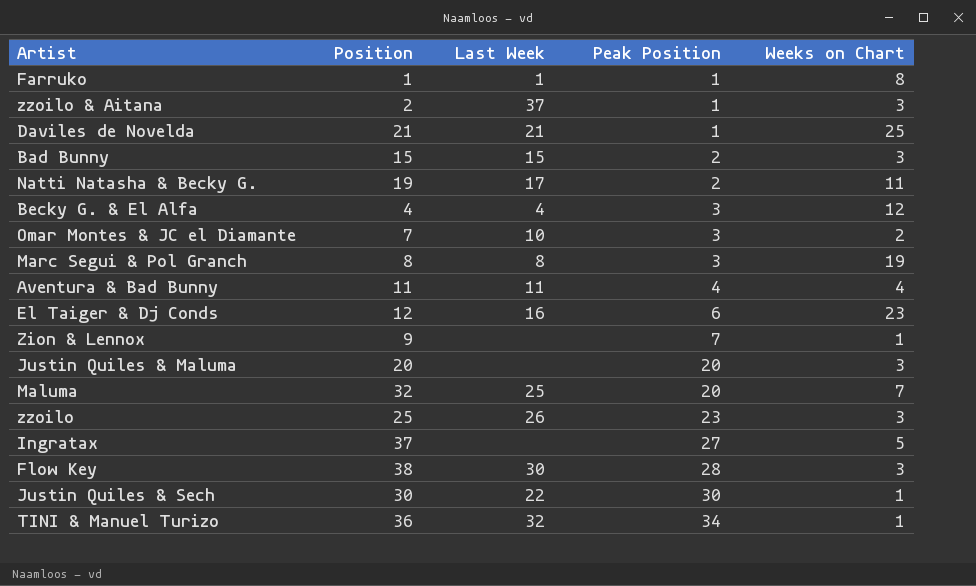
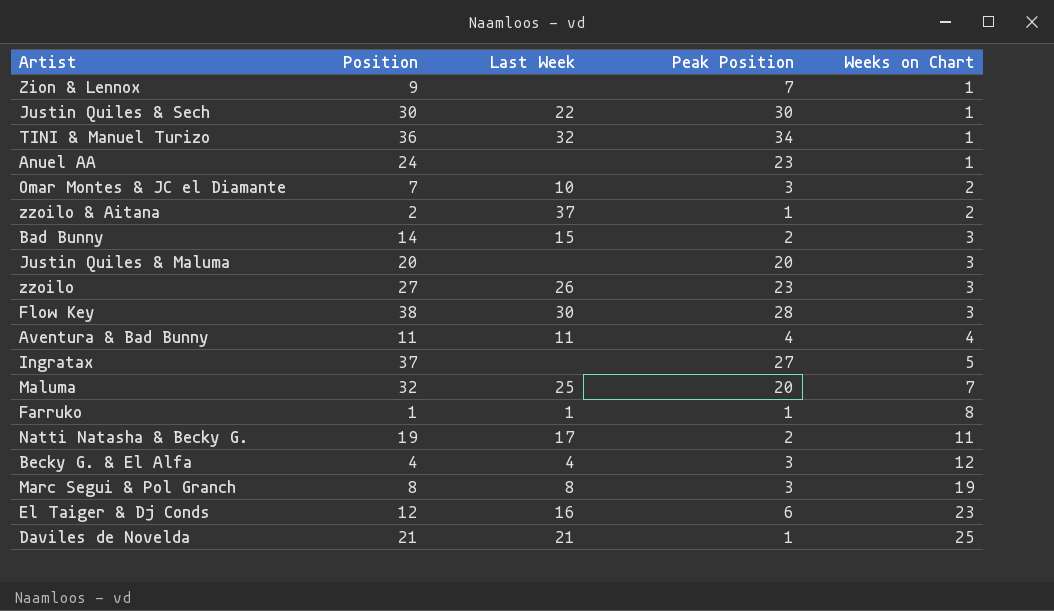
row order: Peak Position ascending -> Weeks on Chart ascending
row Anuel AA: none -> 24 | none | 23 | 1
zzoilo & Aitana | Weeks on Chart: 3 -> 2
Bad Bunny | Position: 15 -> 14
zzoilo | Position: 25 -> 27

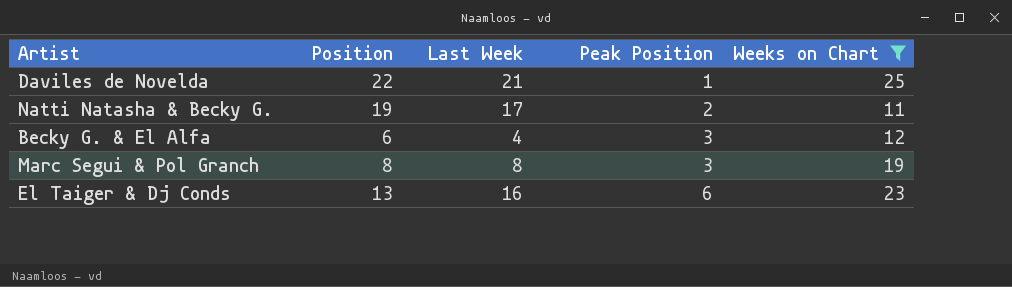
filter: none -> Weeks on Chart >= 11
row order: Weeks on Chart ascending -> Peak Position ascending
Daviles de Novelda | Position: 21 -> 22
Becky G. & El Alfa | Position: 4 -> 6
El Taiger & Dj Conds | Position: 12 -> 13

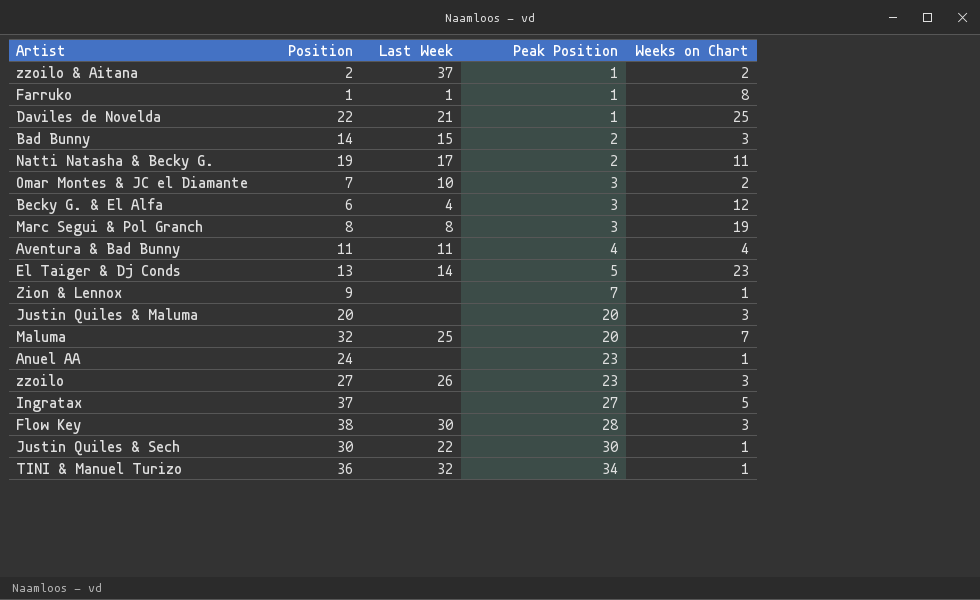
filter: Weeks on Chart >= 11 -> none
El Taiger & Dj Conds | Last Week: 16 -> 14
El Taiger & Dj Conds | Peak Position: 6 -> 5

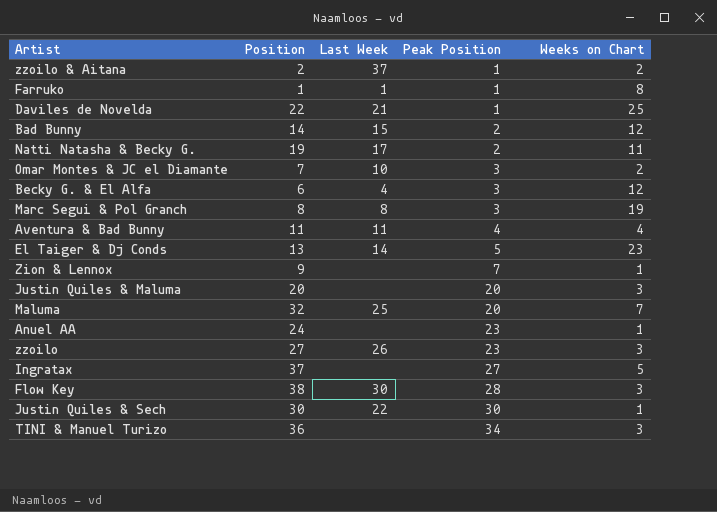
Bad Bunny | Weeks on Chart: 3 -> 12
TINI & Manuel Turizo | Last Week: 32 -> none
TINI & Manuel Turizo | Weeks on Chart: 1 -> 3

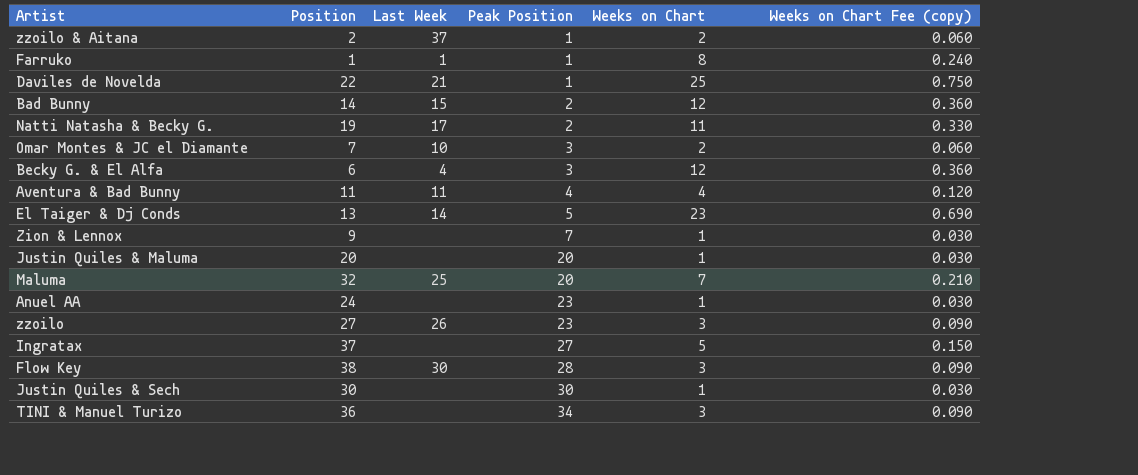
column Weeks on Chart Fee (copy) | formula: none -> [Weeks on Chart] * 0.03
row Marc Segui & Pol Granch: 8 | 8 | 3 | 19 -> none
Justin Quiles & Maluma | Weeks on Chart: 3 -> 1
Justin Quiles & Sech | Last Week: 22 -> none

